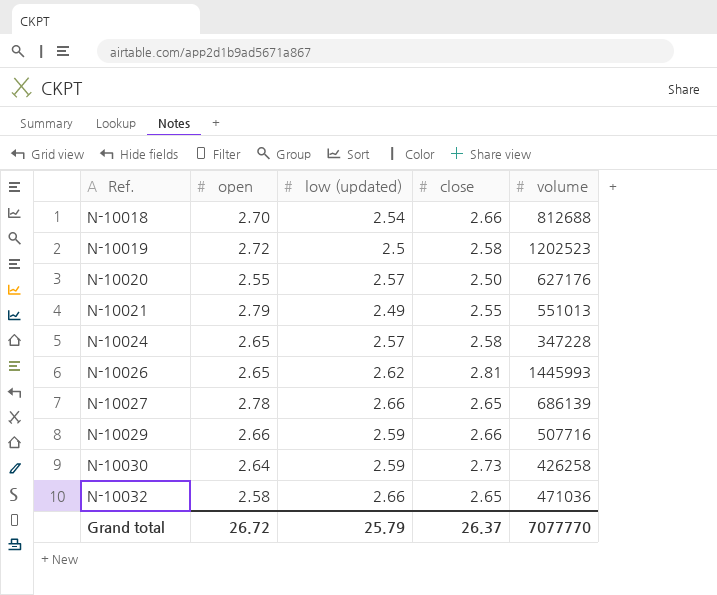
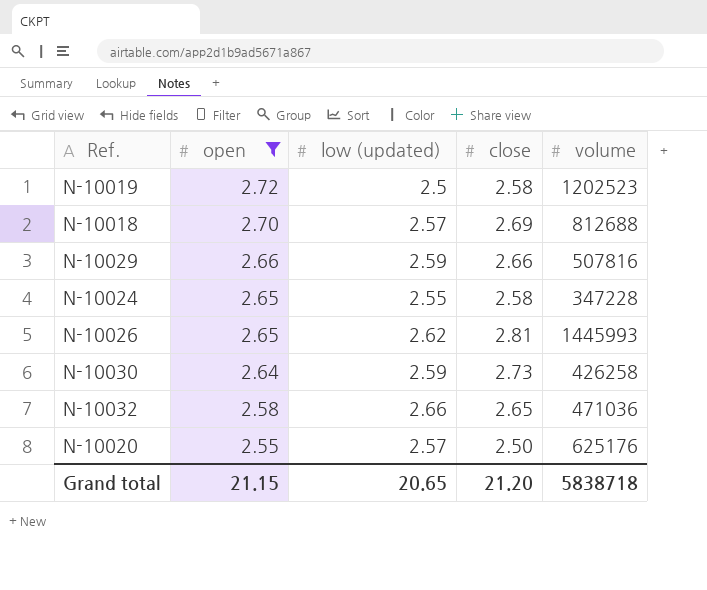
filter: none -> open <= 2.72
row order: Ref. ascending -> open descending
N-10018 | low (updated): 2.54 -> 2.57
N-10018 | close: 2.66 -> 2.69
N-10029 | volume: 507716 -> 507816
N-10024 | low (updated): 2.57 -> 2.55
N-10020 | volume: 627176 -> 625176
Grand total | open: 26.72 -> 21.15
Grand total | low (updated): 25.79 -> 20.65
Grand total | close: 26.37 -> 21.20
Grand total | volume: 7077770 -> 5838718

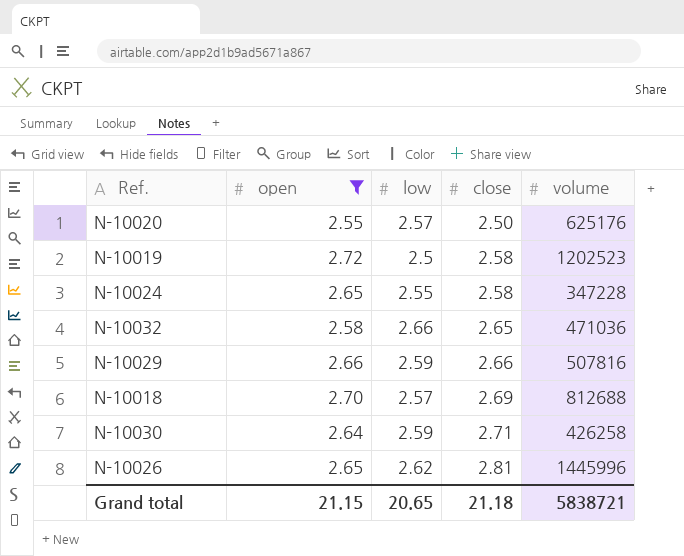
row order: open descending -> close ascending
column name: low (updated) -> low
N-10030 | close: 2.73 -> 2.71
N-10026 | volume: 1445993 -> 1445996
Grand total | close: 21.20 -> 21.18
Grand total | volume: 5838718 -> 5838721

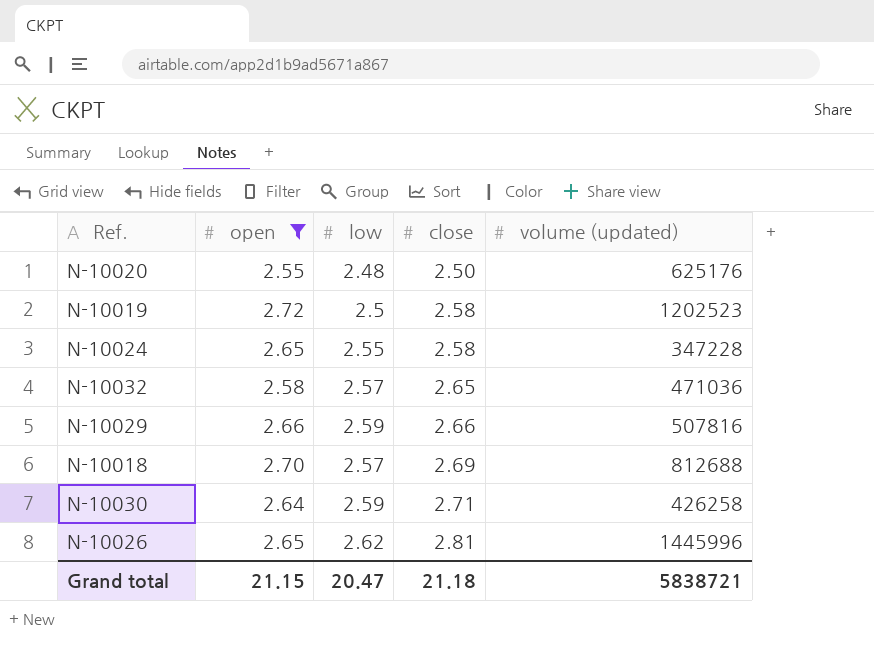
column name: volume -> volume (updated)
N-10020 | low: 2.57 -> 2.48
N-10032 | low: 2.66 -> 2.57
Grand total | low: 20.65 -> 20.47

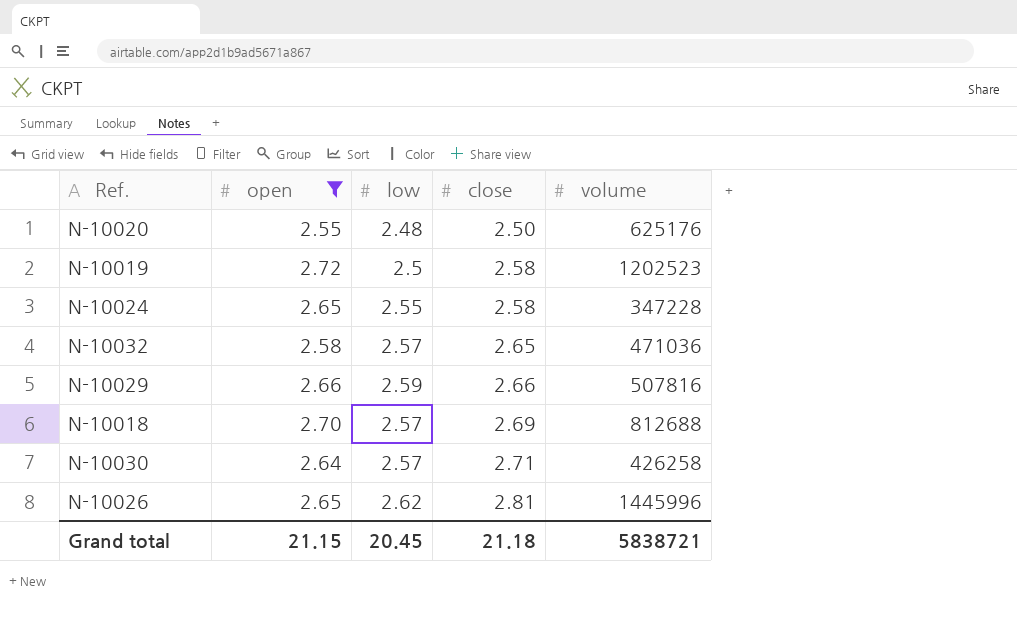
column name: volume (updated) -> volume
N-10030 | low: 2.59 -> 2.57
Grand total | low: 20.47 -> 20.45

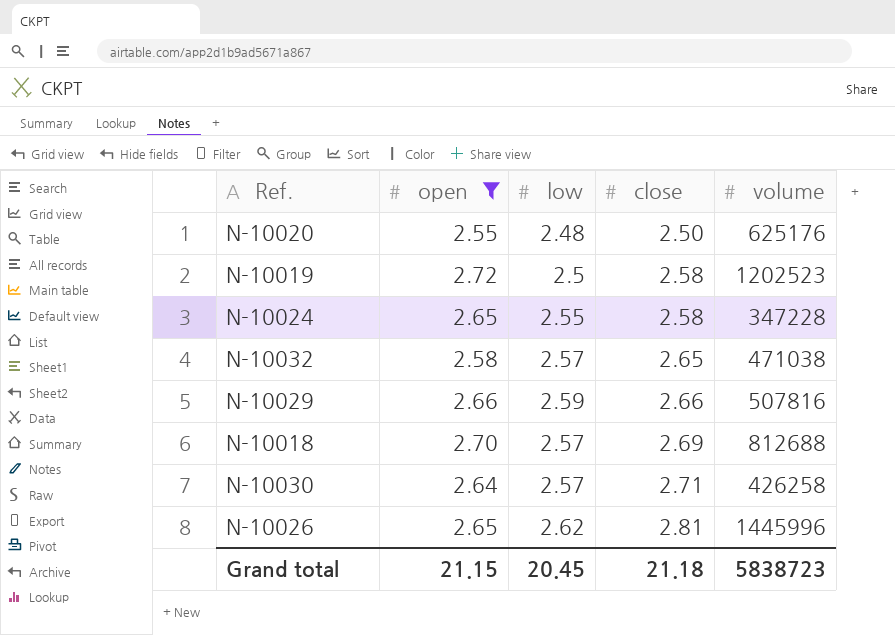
N-10032 | volume: 471036 -> 471038
Grand total | volume: 5838721 -> 5838723

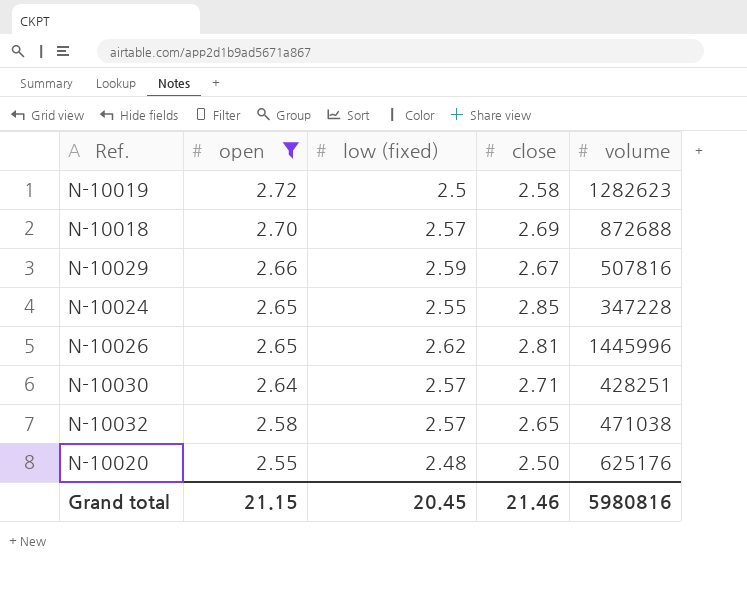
row order: close ascending -> open descending
column name: low -> low (fixed)
N-10019 | volume: 1202523 -> 1282623
N-10018 | volume: 812688 -> 872688
N-10029 | close: 2.66 -> 2.67
N-10024 | close: 2.58 -> 2.85
N-10030 | volume: 426258 -> 428251
Grand total | close: 21.18 -> 21.46
Grand total | volume: 5838723 -> 5980816

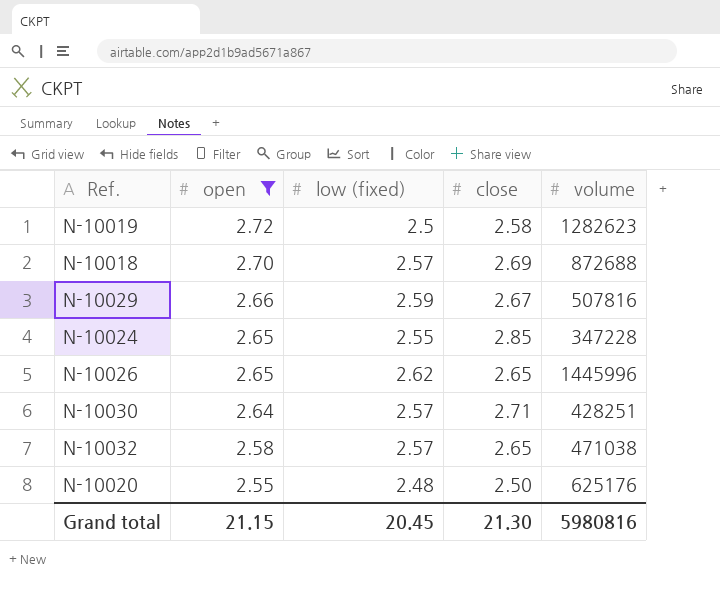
N-10026 | close: 2.81 -> 2.65
Grand total | close: 21.46 -> 21.30

